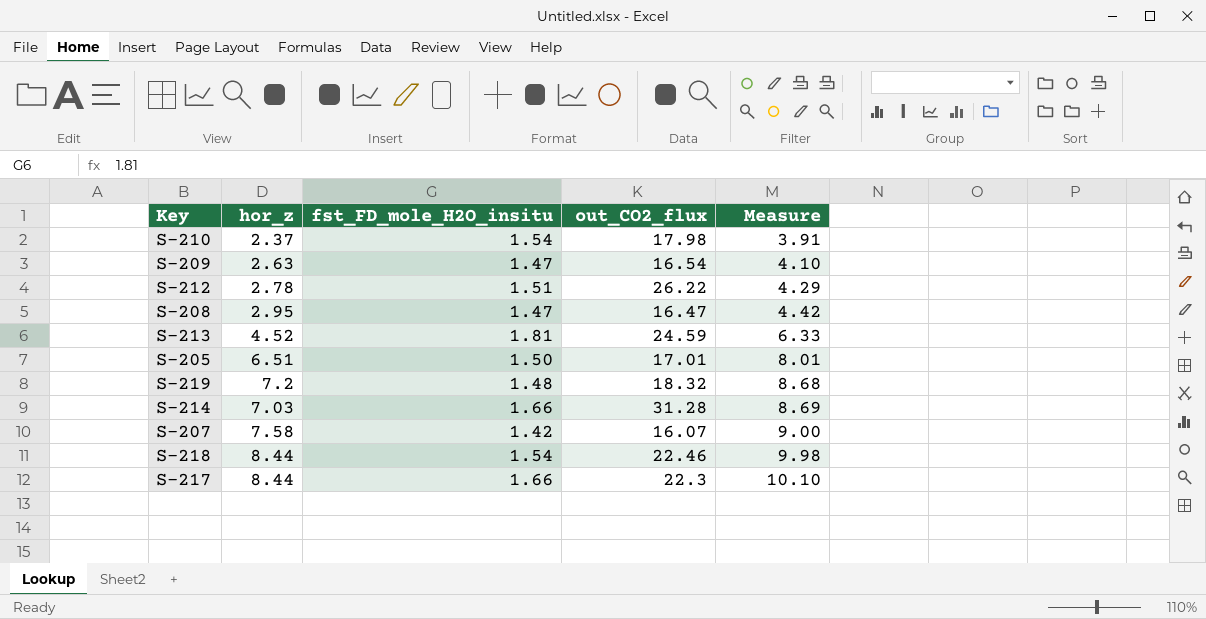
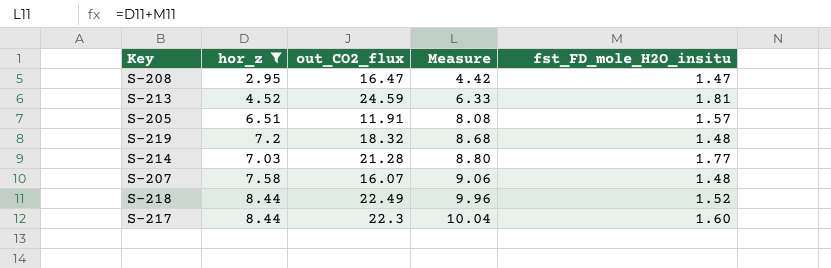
filter: none -> hor_z >= 2.95
column fst_FD_mole_H2O_insitu | position: 3 -> 5
S-205 | out_CO2_flux: 17.01 -> 11.91
S-205 | Measure: 8.01 -> 8.08
S-205 | fst_FD_mole_H2O_insitu: 1.50 -> 1.57
S-214 | out_CO2_flux: 31.28 -> 21.28
S-214 | Measure: 8.69 -> 8.80
S-214 | fst_FD_mole_H2O_insitu: 1.66 -> 1.77
S-207 | Measure: 9.00 -> 9.06
S-207 | fst_FD_mole_H2O_insitu: 1.42 -> 1.48
S-218 | out_CO2_flux: 22.46 -> 22.49
S-218 | Measure: 9.98 -> 9.96
S-218 | fst_FD_mole_H2O_insitu: 1.54 -> 1.52
S-217 | Measure: 10.10 -> 10.04
S-217 | fst_FD_mole_H2O_insitu: 1.66 -> 1.60

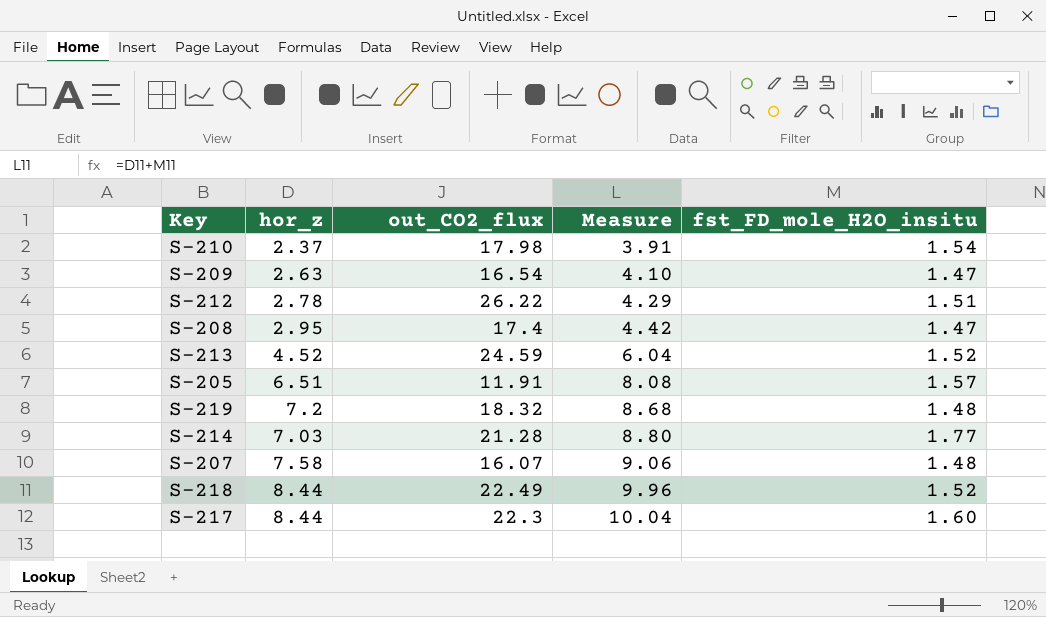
filter: hor_z >= 2.95 -> none
S-208 | out_CO2_flux: 16.47 -> 17.4
S-213 | Measure: 6.33 -> 6.04
S-213 | fst_FD_mole_H2O_insitu: 1.81 -> 1.52

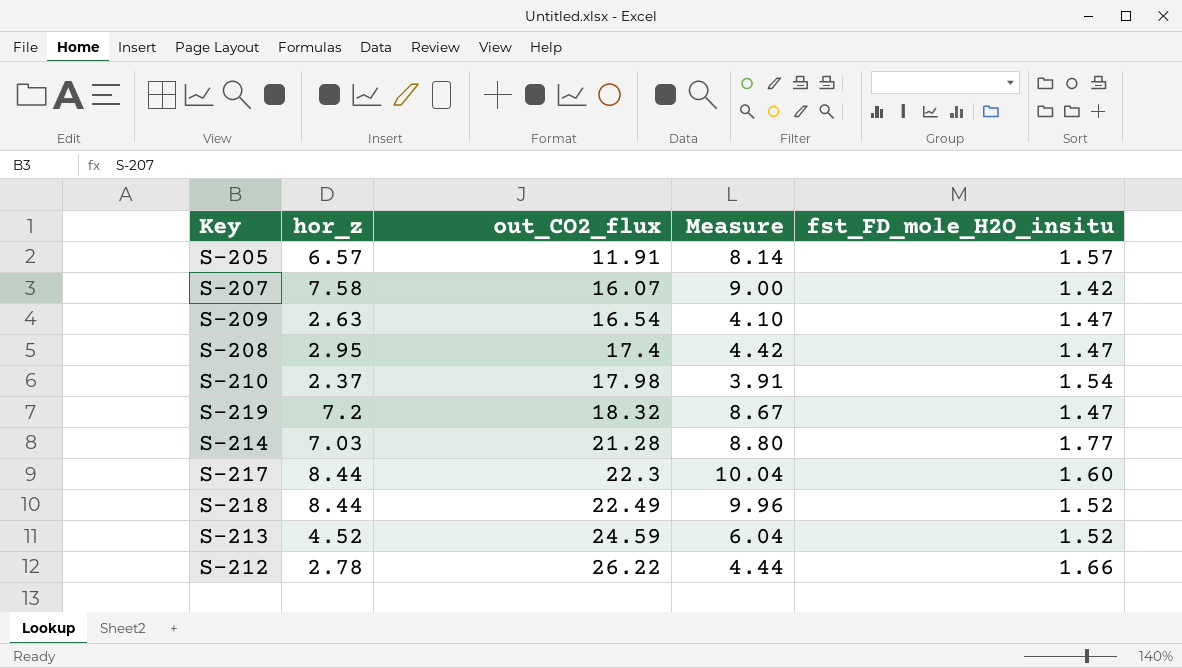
row order: Measure ascending -> out_CO2_flux ascending
S-205 | hor_z: 6.51 -> 6.57
S-205 | Measure: 8.08 -> 8.14
S-207 | Measure: 9.06 -> 9.00
S-207 | fst_FD_mole_H2O_insitu: 1.48 -> 1.42
S-219 | Measure: 8.68 -> 8.67
S-219 | fst_FD_mole_H2O_insitu: 1.48 -> 1.47
S-212 | Measure: 4.29 -> 4.44
S-212 | fst_FD_mole_H2O_insitu: 1.51 -> 1.66

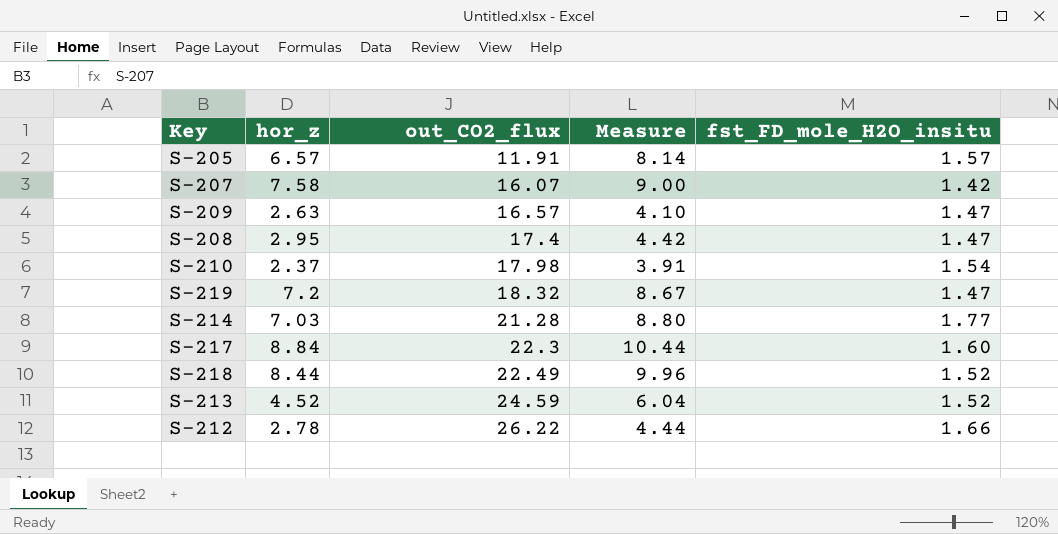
S-209 | out_CO2_flux: 16.54 -> 16.57
S-217 | hor_z: 8.44 -> 8.84
S-217 | Measure: 10.04 -> 10.44

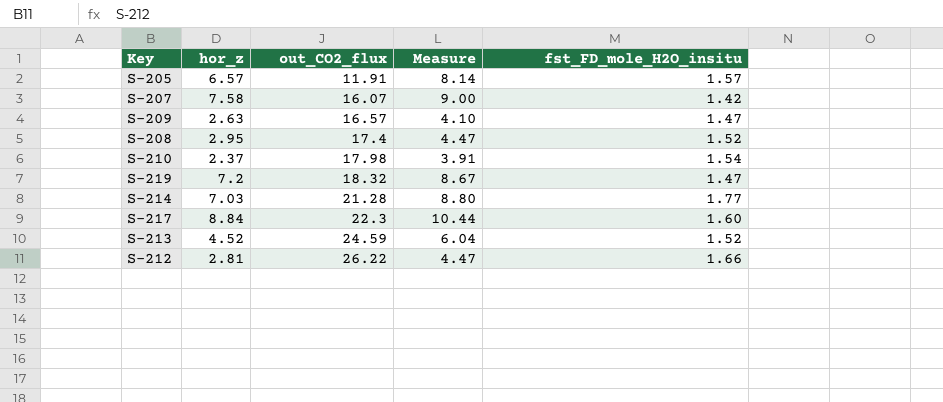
row S-218: 8.44 | 22.49 | 9.96 | 1.52 -> none
S-208 | Measure: 4.42 -> 4.47
S-208 | fst_FD_mole_H2O_insitu: 1.47 -> 1.52
S-212 | hor_z: 2.78 -> 2.81
S-212 | Measure: 4.44 -> 4.47

